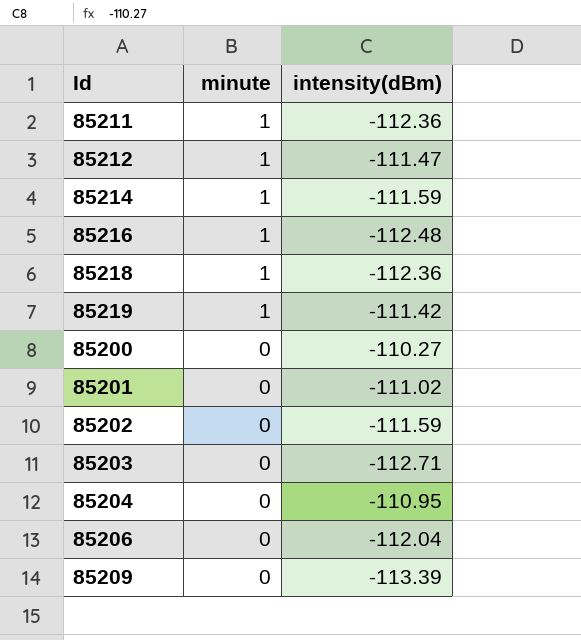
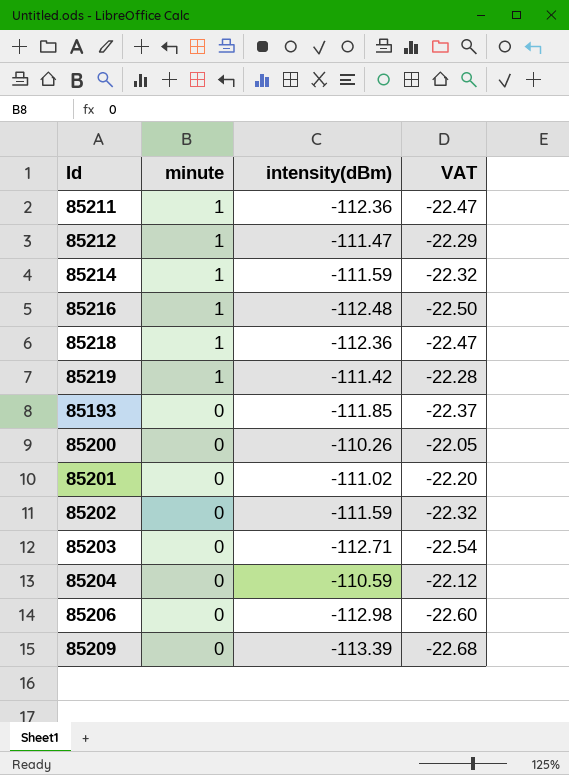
column VAT | formula: none -> [intensity(dBm)] * 0.2
row 85193: none -> 0 | -111.85 | -22.37
85200 | intensity(dBm): -110.27 -> -110.26
85204 | intensity(dBm): -110.95 -> -110.59
85206 | intensity(dBm): -112.04 -> -112.98

